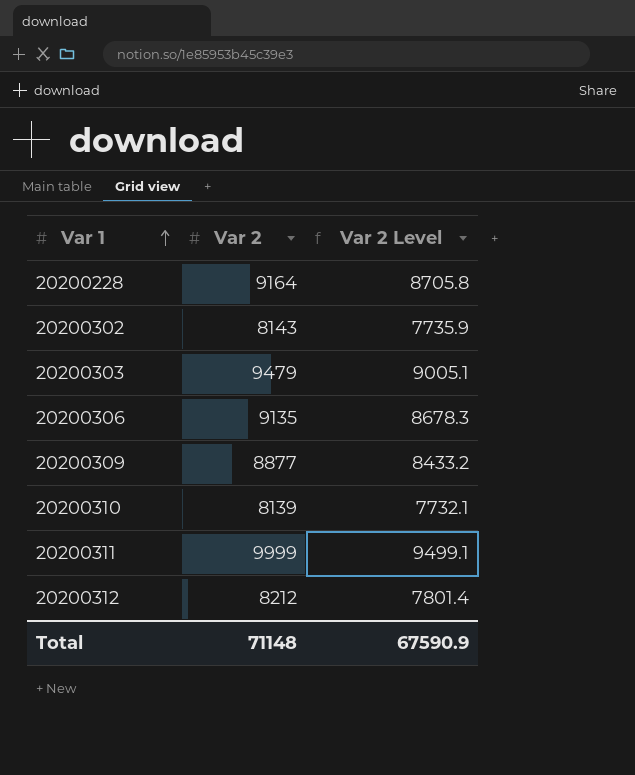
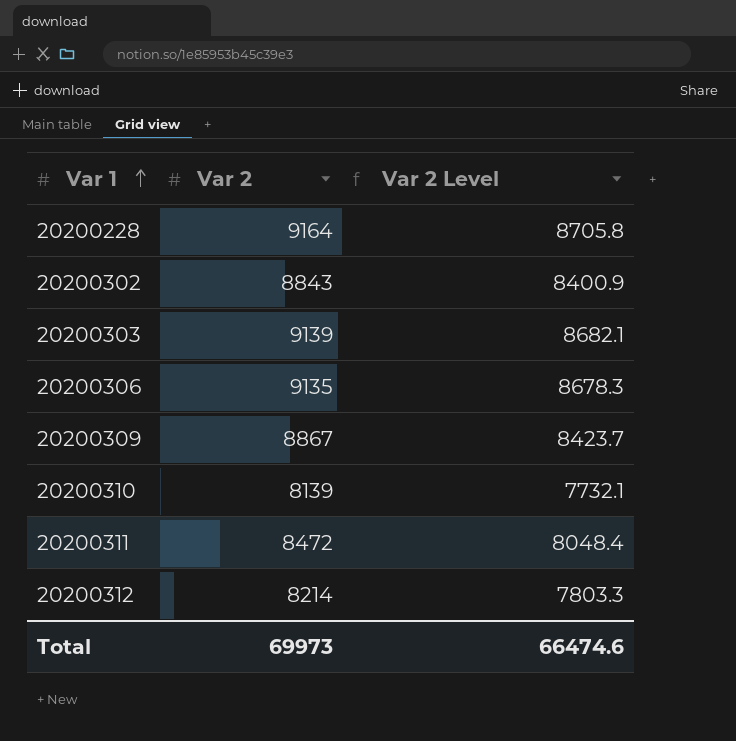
20200302 | Var 2: 8143 -> 8843
20200302 | Var 2 Level: 7735.9 -> 8400.9
20200303 | Var 2: 9479 -> 9139
20200303 | Var 2 Level: 9005.1 -> 8682.1
20200309 | Var 2: 8877 -> 8867
20200309 | Var 2 Level: 8433.2 -> 8423.7
20200311 | Var 2: 9999 -> 8472
20200311 | Var 2 Level: 9499.1 -> 8048.4
20200312 | Var 2: 8212 -> 8214
20200312 | Var 2 Level: 7801.4 -> 7803.3
Total | Var 2: 71148 -> 69973
Total | Var 2 Level: 67590.9 -> 66474.6

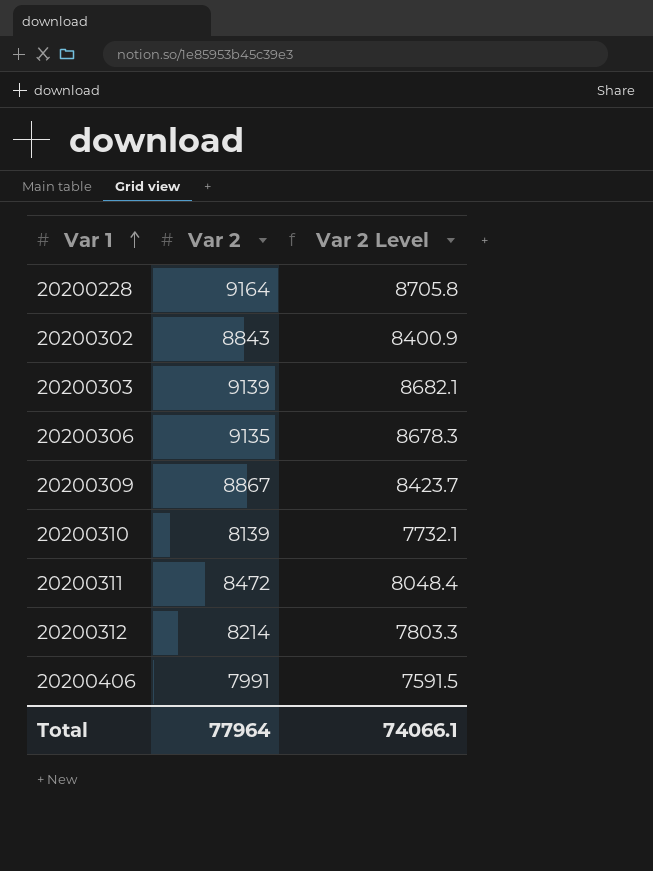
row 20200406: none -> 7991 | 7591.5
Total | Var 2: 69973 -> 77964
Total | Var 2 Level: 66474.6 -> 74066.1

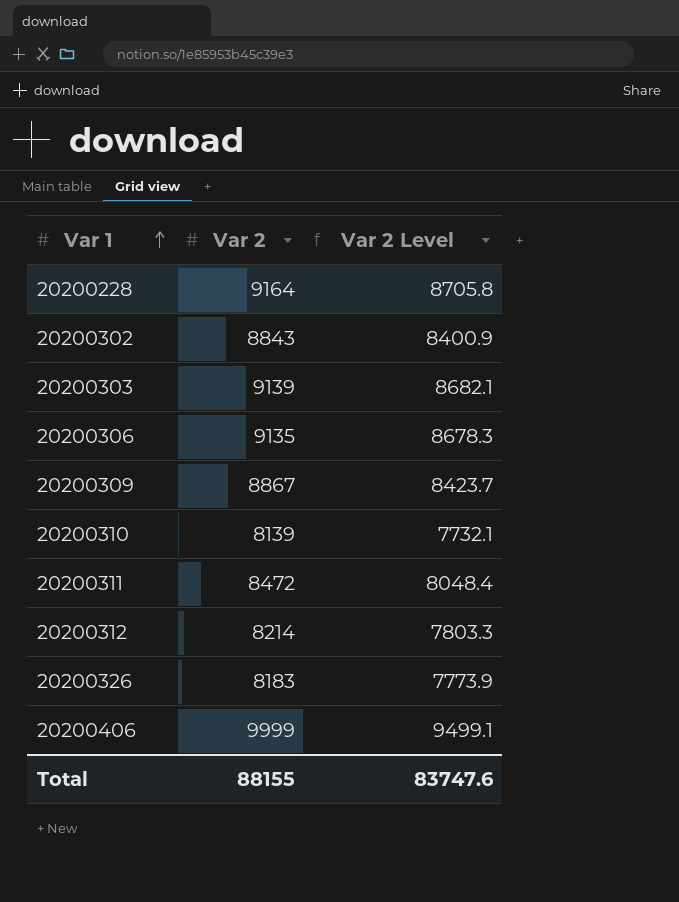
row 20200326: none -> 8183 | 7773.9
20200406 | Var 2: 7991 -> 9999
20200406 | Var 2 Level: 7591.5 -> 9499.1
Total | Var 2: 77964 -> 88155
Total | Var 2 Level: 74066.1 -> 83747.6

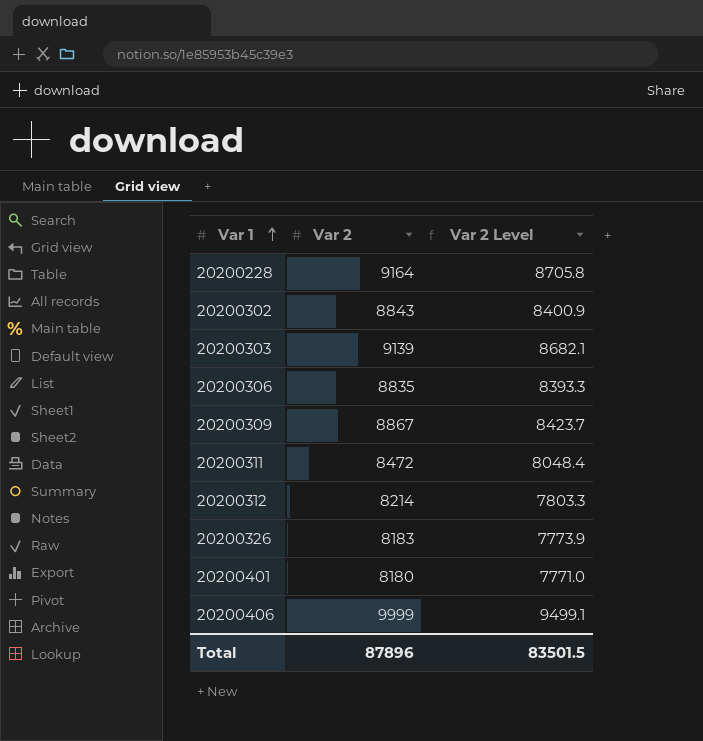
row 20200310: 8139 | 7732.1 -> none
20200306 | Var 2: 9135 -> 8835
20200306 | Var 2 Level: 8678.3 -> 8393.3
row 20200401: none -> 8180 | 7771.0
Total | Var 2: 88155 -> 87896
Total | Var 2 Level: 83747.6 -> 83501.5

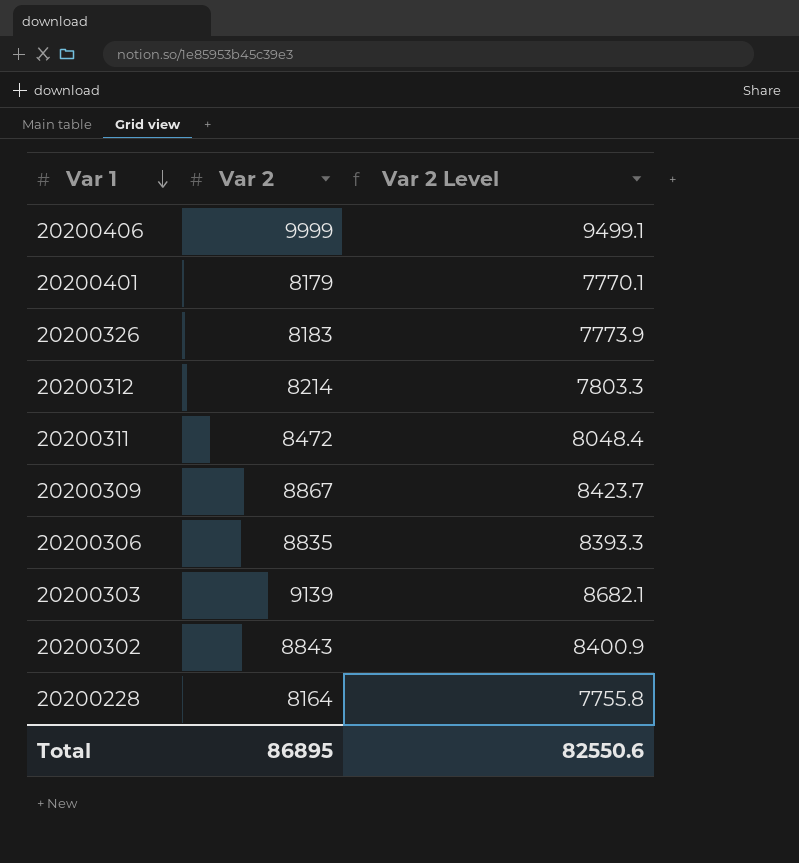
row order: Var 1 ascending -> Var 1 descending
20200401 | Var 2: 8180 -> 8179
20200401 | Var 2 Level: 7771.0 -> 7770.1
20200228 | Var 2: 9164 -> 8164
20200228 | Var 2 Level: 8705.8 -> 7755.8
Total | Var 2: 87896 -> 86895
Total | Var 2 Level: 83501.5 -> 82550.6

